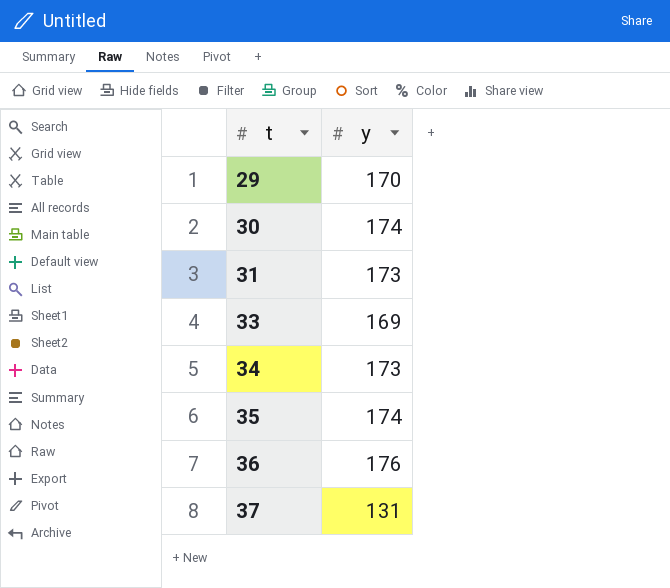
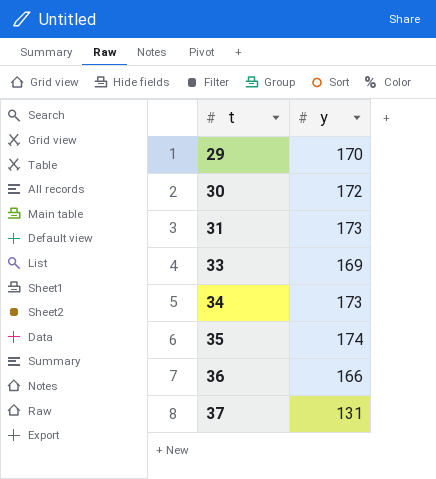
30 | y: 174 -> 172
36 | y: 176 -> 166

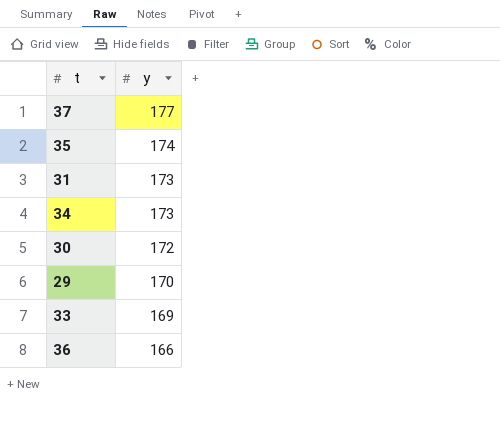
row order: t ascending -> y descending
37 | y: 131 -> 177

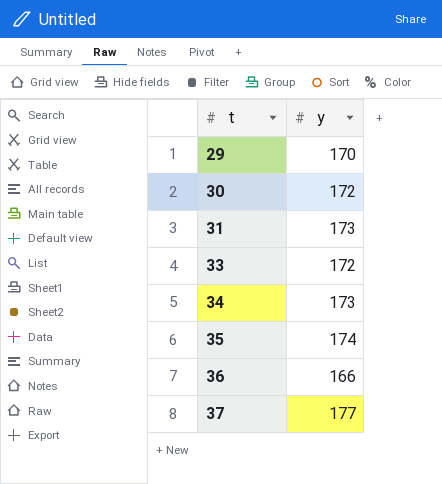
row order: y descending -> t ascending
33 | y: 169 -> 172

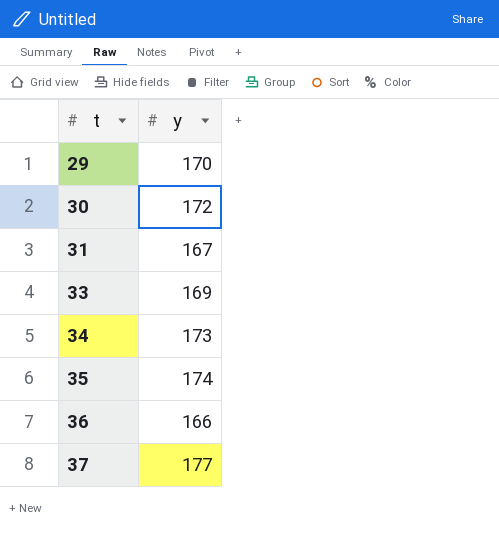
31 | y: 173 -> 167
33 | y: 172 -> 169

